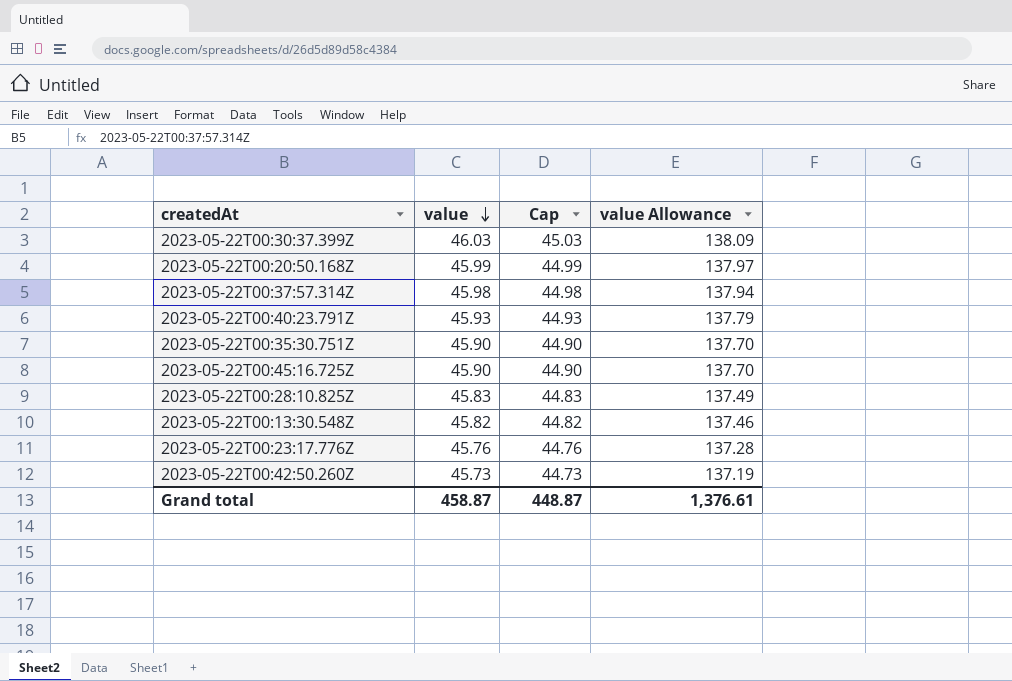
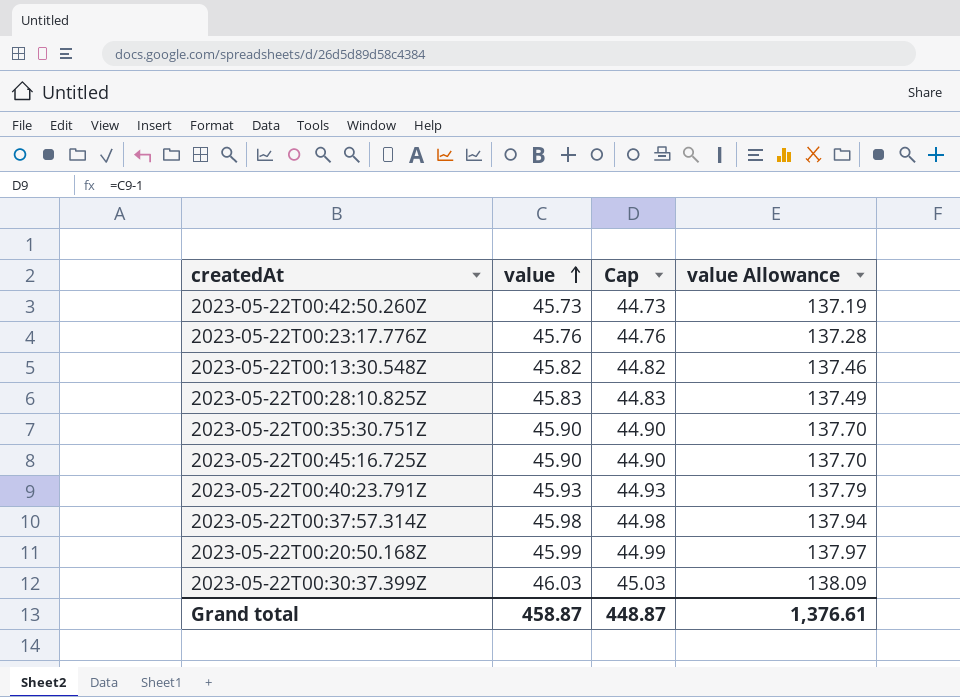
row order: value descending -> value ascending

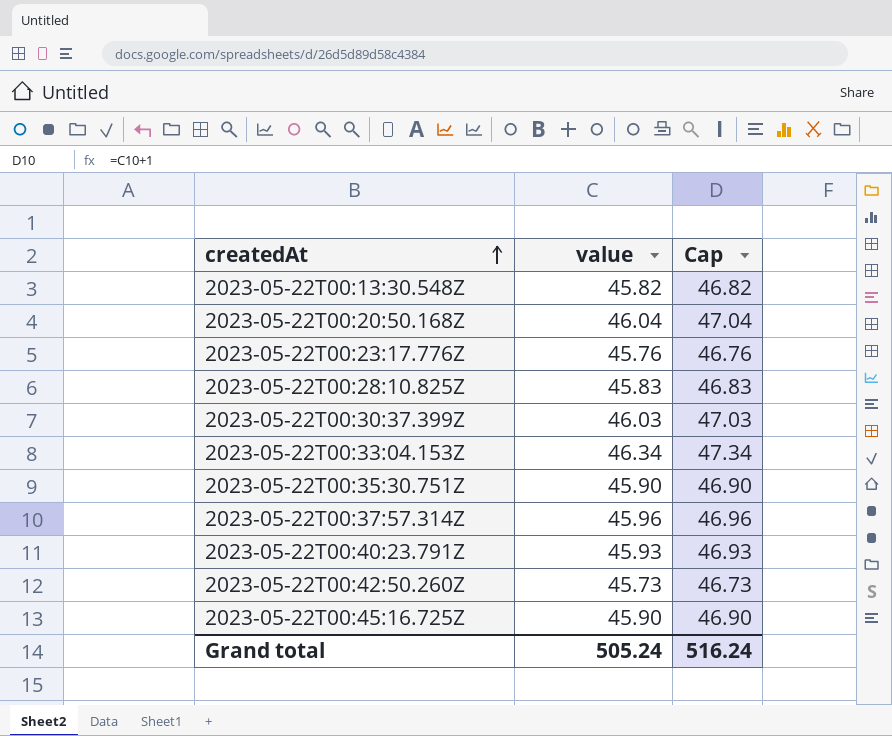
row order: value ascending -> createdAt ascending
column value Allowance | formula: [value] * 3 -> none
column Cap | formula: [value] - 1 -> [value] + 1
2023-05-22T00:20:50.168Z | value: 45.99 -> 46.04
row 2023-05-22T00:33:04.153Z: none -> 46.34 | 47.34
2023-05-22T00:37:57.314Z | value: 45.98 -> 45.96
Grand total | value: 458.87 -> 505.24
Grand total | Cap: 448.87 -> 516.24

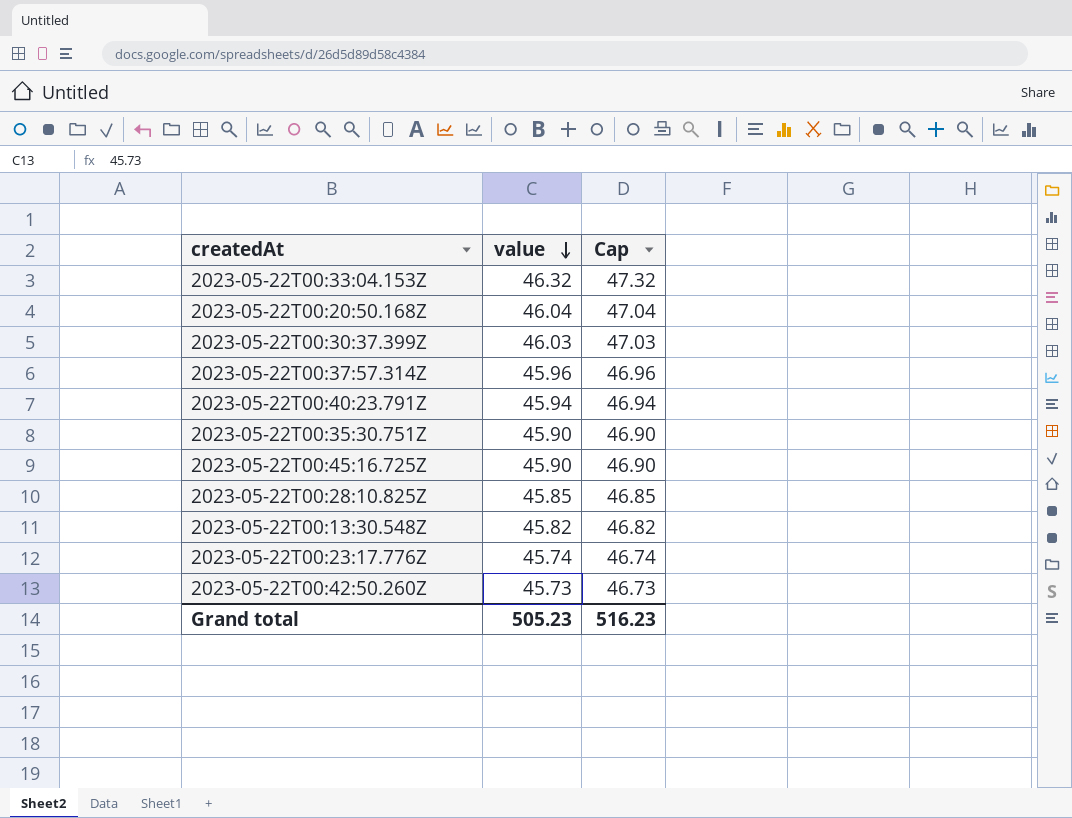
row order: createdAt ascending -> value descending
2023-05-22T00:33:04.153Z | value: 46.34 -> 46.32
2023-05-22T00:33:04.153Z | Cap: 47.34 -> 47.32
2023-05-22T00:40:23.791Z | value: 45.93 -> 45.94
2023-05-22T00:40:23.791Z | Cap: 46.93 -> 46.94
2023-05-22T00:28:10.825Z | value: 45.83 -> 45.85
2023-05-22T00:28:10.825Z | Cap: 46.83 -> 46.85
2023-05-22T00:23:17.776Z | value: 45.76 -> 45.74
2023-05-22T00:23:17.776Z | Cap: 46.76 -> 46.74
Grand total | value: 505.24 -> 505.23
Grand total | Cap: 516.24 -> 516.23

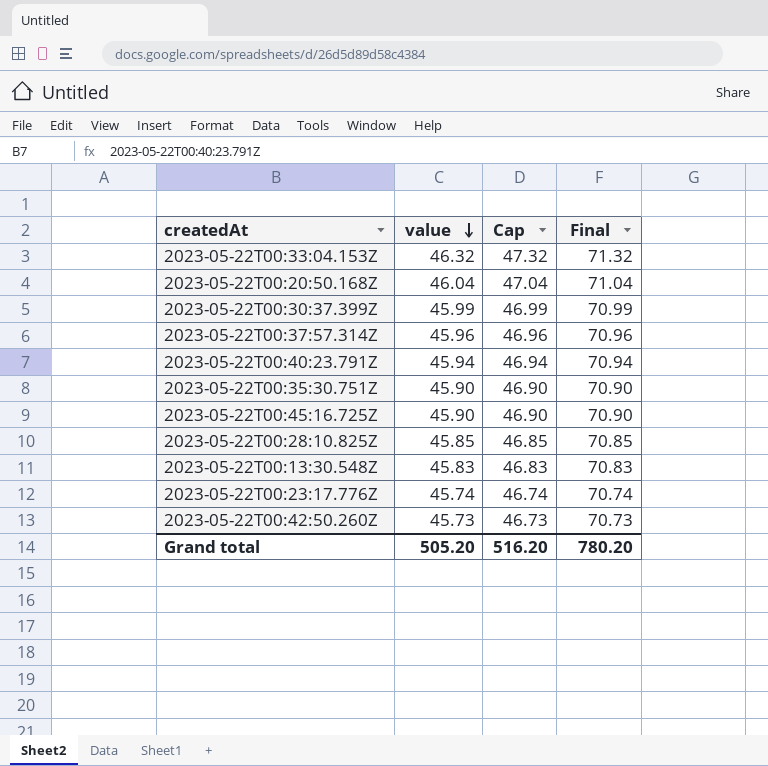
column Final | formula: none -> [value] + 25
2023-05-22T00:30:37.399Z | value: 46.03 -> 45.99
2023-05-22T00:30:37.399Z | Cap: 47.03 -> 46.99
2023-05-22T00:13:30.548Z | value: 45.82 -> 45.83
2023-05-22T00:13:30.548Z | Cap: 46.82 -> 46.83
Grand total | value: 505.23 -> 505.20
Grand total | Cap: 516.23 -> 516.20

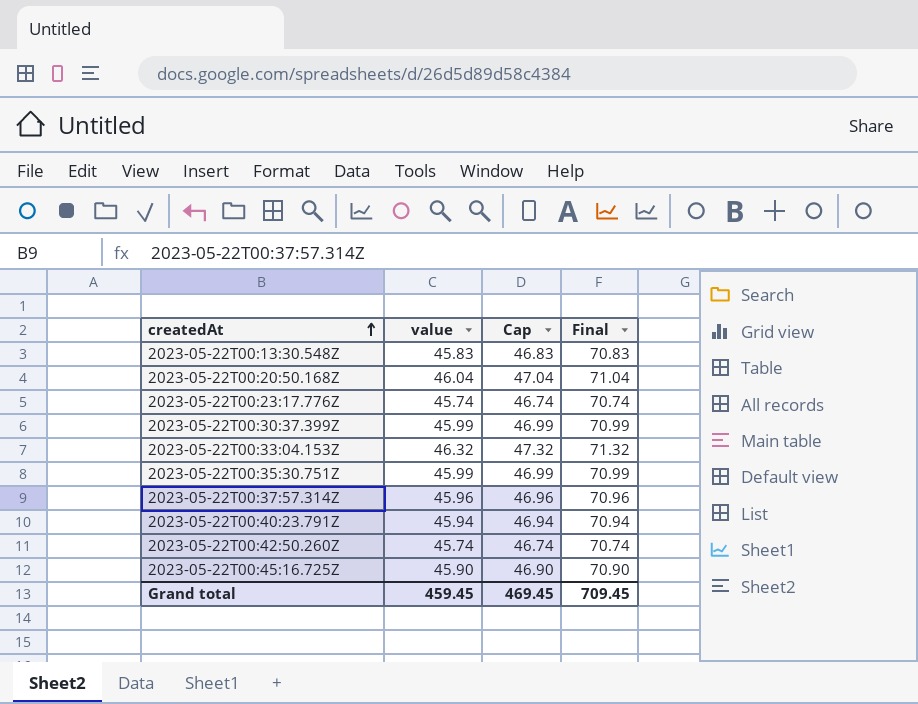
row order: value descending -> createdAt ascending
row 2023-05-22T00:28:10.825Z: 45.85 | 46.85 | 70.85 -> none
2023-05-22T00:35:30.751Z | value: 45.90 -> 45.99
2023-05-22T00:35:30.751Z | Cap: 46.90 -> 46.99
2023-05-22T00:35:30.751Z | Final: 70.90 -> 70.99
2023-05-22T00:42:50.260Z | value: 45.73 -> 45.74
2023-05-22T00:42:50.260Z | Cap: 46.73 -> 46.74
2023-05-22T00:42:50.260Z | Final: 70.73 -> 70.74
Grand total | value: 505.20 -> 459.45
Grand total | Cap: 516.20 -> 469.45
Grand total | Final: 780.20 -> 709.45

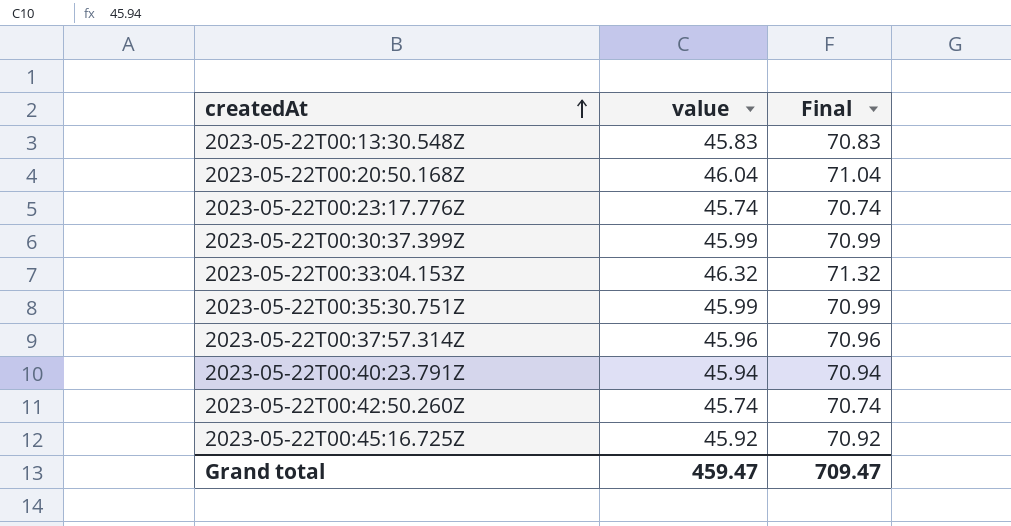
column Cap | formula: [value] + 1 -> none
2023-05-22T00:45:16.725Z | value: 45.90 -> 45.92
2023-05-22T00:45:16.725Z | Final: 70.90 -> 70.92
Grand total | value: 459.45 -> 459.47
Grand total | Final: 709.45 -> 709.47

